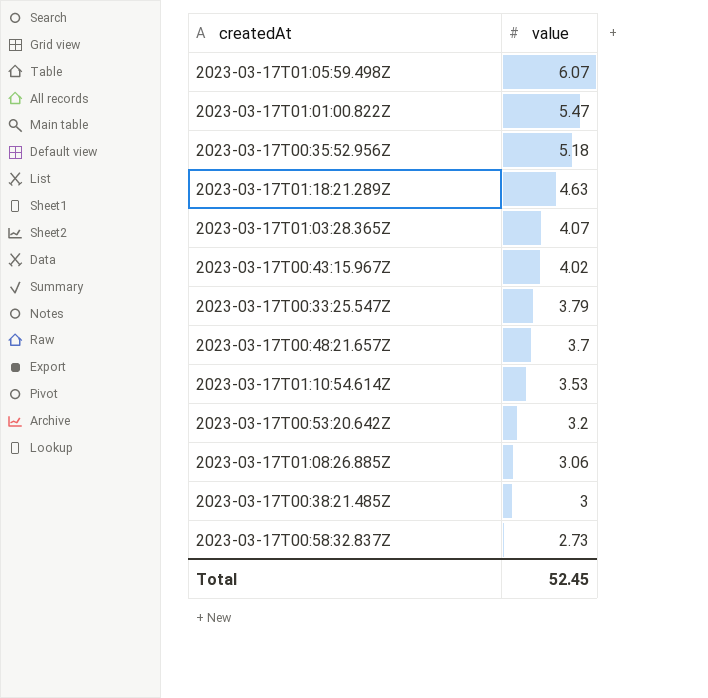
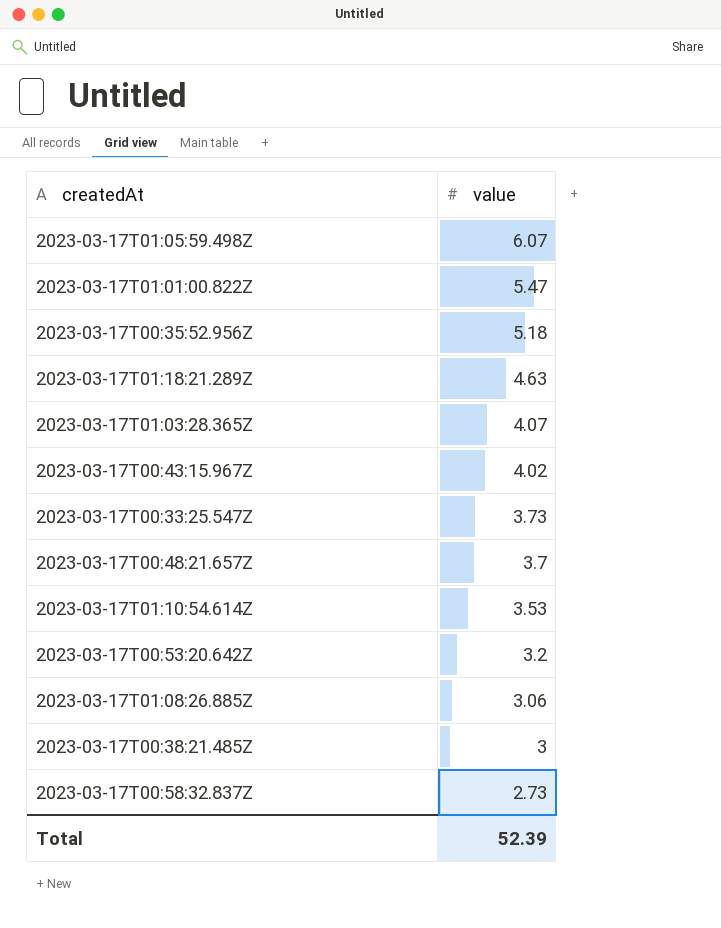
2023-03-17T00:33:25.547Z | value: 3.79 -> 3.73
Total | value: 52.45 -> 52.39

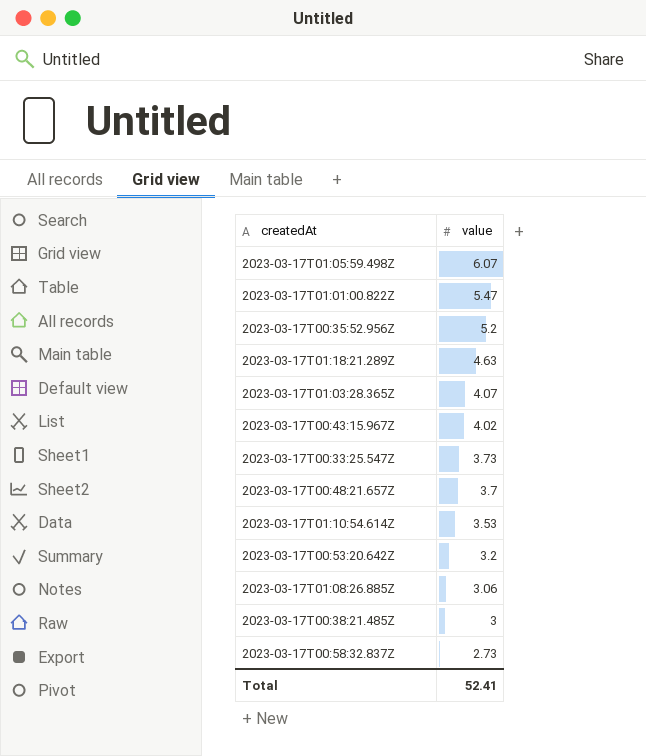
2023-03-17T00:35:52.956Z | value: 5.18 -> 5.2
Total | value: 52.39 -> 52.41

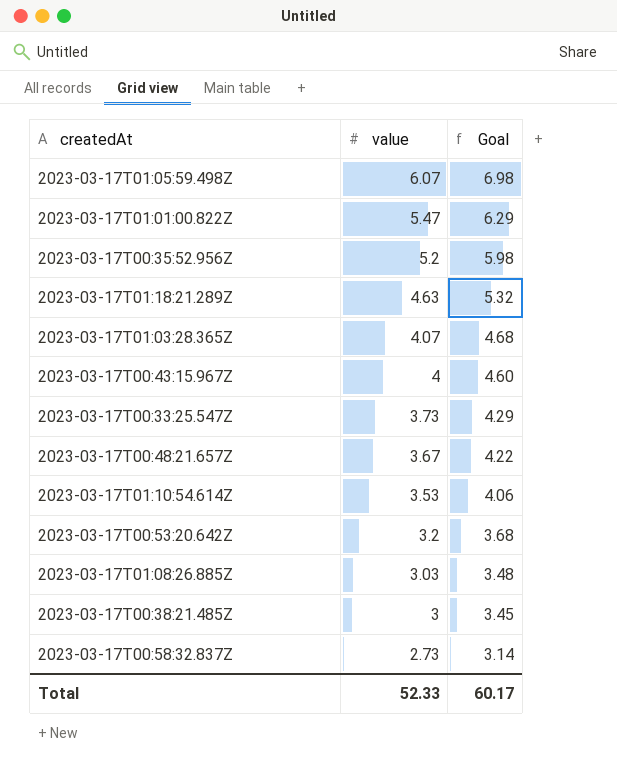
column Goal | formula: none -> [value] * 1.15
2023-03-17T00:43:15.967Z | value: 4.02 -> 4
2023-03-17T00:48:21.657Z | value: 3.7 -> 3.67
2023-03-17T01:08:26.885Z | value: 3.06 -> 3.03
Total | value: 52.41 -> 52.33

